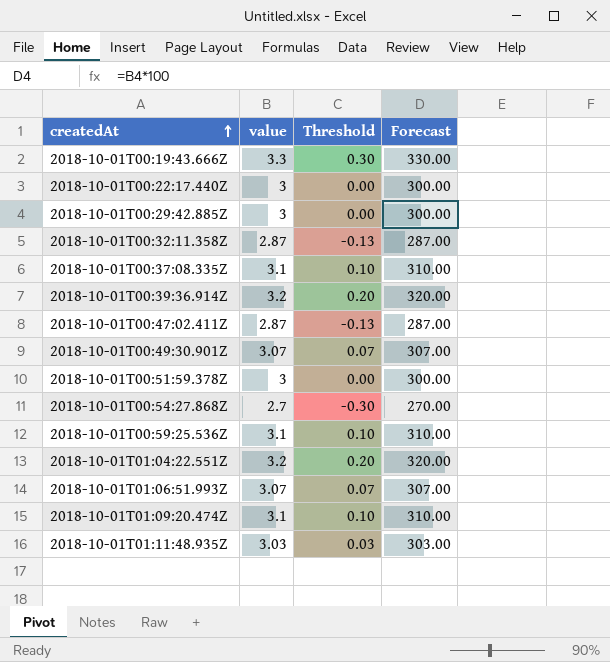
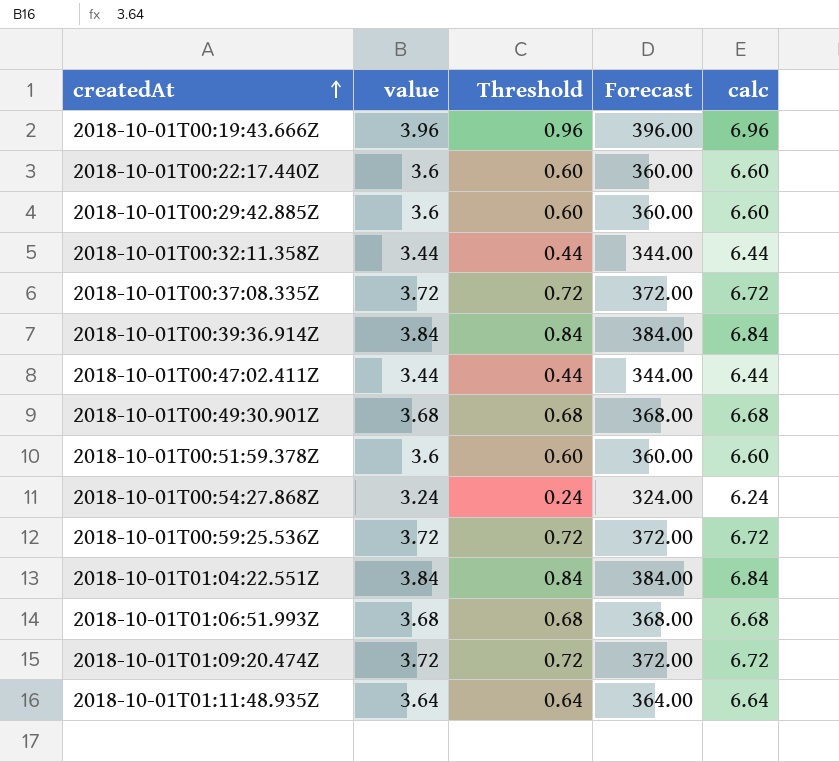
column calc | formula: none -> [value] + 3
2018-10-01T00:19:43.666Z | value: 3.3 -> 3.96
2018-10-01T00:19:43.666Z | Threshold: 0.30 -> 0.96
2018-10-01T00:19:43.666Z | Forecast: 330.00 -> 396.00
2018-10-01T00:22:17.440Z | value: 3 -> 3.6
2018-10-01T00:22:17.440Z | Threshold: 0.00 -> 0.60
2018-10-01T00:22:17.440Z | Forecast: 300.00 -> 360.00
2018-10-01T00:29:42.885Z | value: 3 -> 3.6
2018-10-01T00:29:42.885Z | Threshold: 0.00 -> 0.60
2018-10-01T00:29:42.885Z | Forecast: 300.00 -> 360.00
2018-10-01T00:32:11.358Z | value: 2.87 -> 3.44
2018-10-01T00:32:11.358Z | Threshold: -0.13 -> 0.44
2018-10-01T00:32:11.358Z | Forecast: 287.00 -> 344.00
2018-10-01T00:37:08.335Z | value: 3.1 -> 3.72
2018-10-01T00:37:08.335Z | Threshold: 0.10 -> 0.72
2018-10-01T00:37:08.335Z | Forecast: 310.00 -> 372.00
2018-10-01T00:39:36.914Z | value: 3.2 -> 3.84
2018-10-01T00:39:36.914Z | Threshold: 0.20 -> 0.84
2018-10-01T00:39:36.914Z | Forecast: 320.00 -> 384.00
2018-10-01T00:47:02.411Z | value: 2.87 -> 3.44
2018-10-01T00:47:02.411Z | Threshold: -0.13 -> 0.44
2018-10-01T00:47:02.411Z | Forecast: 287.00 -> 344.00
2018-10-01T00:49:30.901Z | value: 3.07 -> 3.68
2018-10-01T00:49:30.901Z | Threshold: 0.07 -> 0.68
2018-10-01T00:49:30.901Z | Forecast: 307.00 -> 368.00
2018-10-01T00:51:59.378Z | value: 3 -> 3.6
2018-10-01T00:51:59.378Z | Threshold: 0.00 -> 0.60
2018-10-01T00:51:59.378Z | Forecast: 300.00 -> 360.00
2018-10-01T00:54:27.868Z | value: 2.7 -> 3.24
2018-10-01T00:54:27.868Z | Threshold: -0.30 -> 0.24
2018-10-01T00:54:27.868Z | Forecast: 270.00 -> 324.00
2018-10-01T00:59:25.536Z | value: 3.1 -> 3.72
2018-10-01T00:59:25.536Z | Threshold: 0.10 -> 0.72
2018-10-01T00:59:25.536Z | Forecast: 310.00 -> 372.00
2018-10-01T01:04:22.551Z | value: 3.2 -> 3.84
2018-10-01T01:04:22.551Z | Threshold: 0.20 -> 0.84
2018-10-01T01:04:22.551Z | Forecast: 320.00 -> 384.00
2018-10-01T01:06:51.993Z | value: 3.07 -> 3.68
2018-10-01T01:06:51.993Z | Threshold: 0.07 -> 0.68
2018-10-01T01:06:51.993Z | Forecast: 307.00 -> 368.00
2018-10-01T01:09:20.474Z | value: 3.1 -> 3.72
2018-10-01T01:09:20.474Z | Threshold: 0.10 -> 0.72
2018-10-01T01:09:20.474Z | Forecast: 310.00 -> 372.00
2018-10-01T01:11:48.935Z | value: 3.03 -> 3.64
2018-10-01T01:11:48.935Z | Threshold: 0.03 -> 0.64
2018-10-01T01:11:48.935Z | Forecast: 303.00 -> 364.00

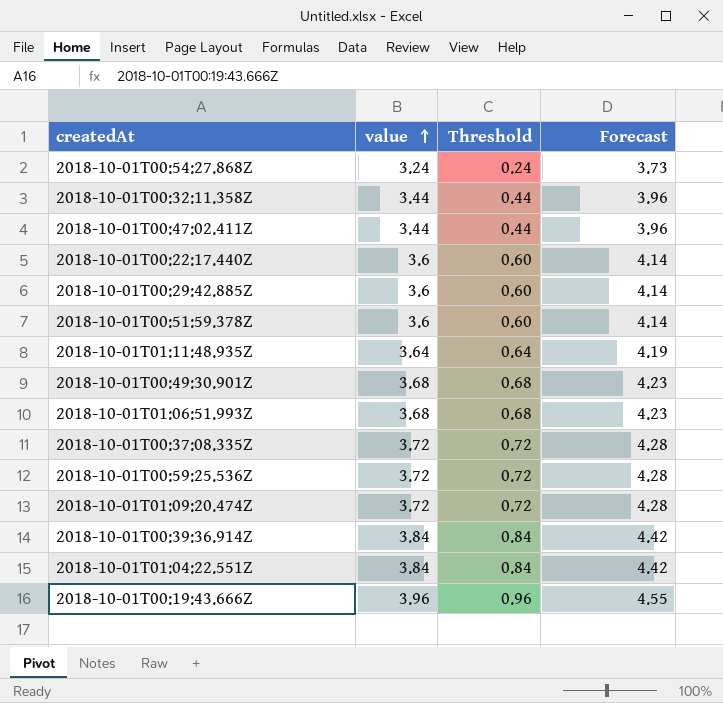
row order: createdAt ascending -> value ascending
column calc | formula: [value] + 3 -> none
column Forecast | formula: [value] * 100 -> [value] * 1.15

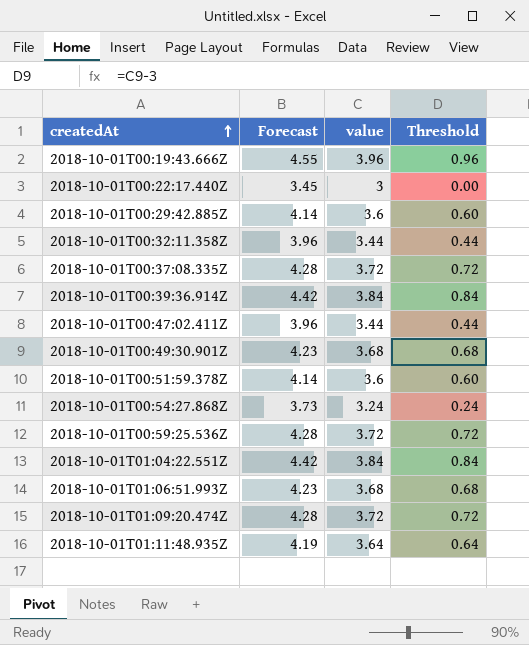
row order: value ascending -> createdAt ascending
column Forecast | position: 4 -> 2
2018-10-01T00:22:17.440Z | Forecast: 4.14 -> 3.45
2018-10-01T00:22:17.440Z | value: 3.6 -> 3
2018-10-01T00:22:17.440Z | Threshold: 0.60 -> 0.00

